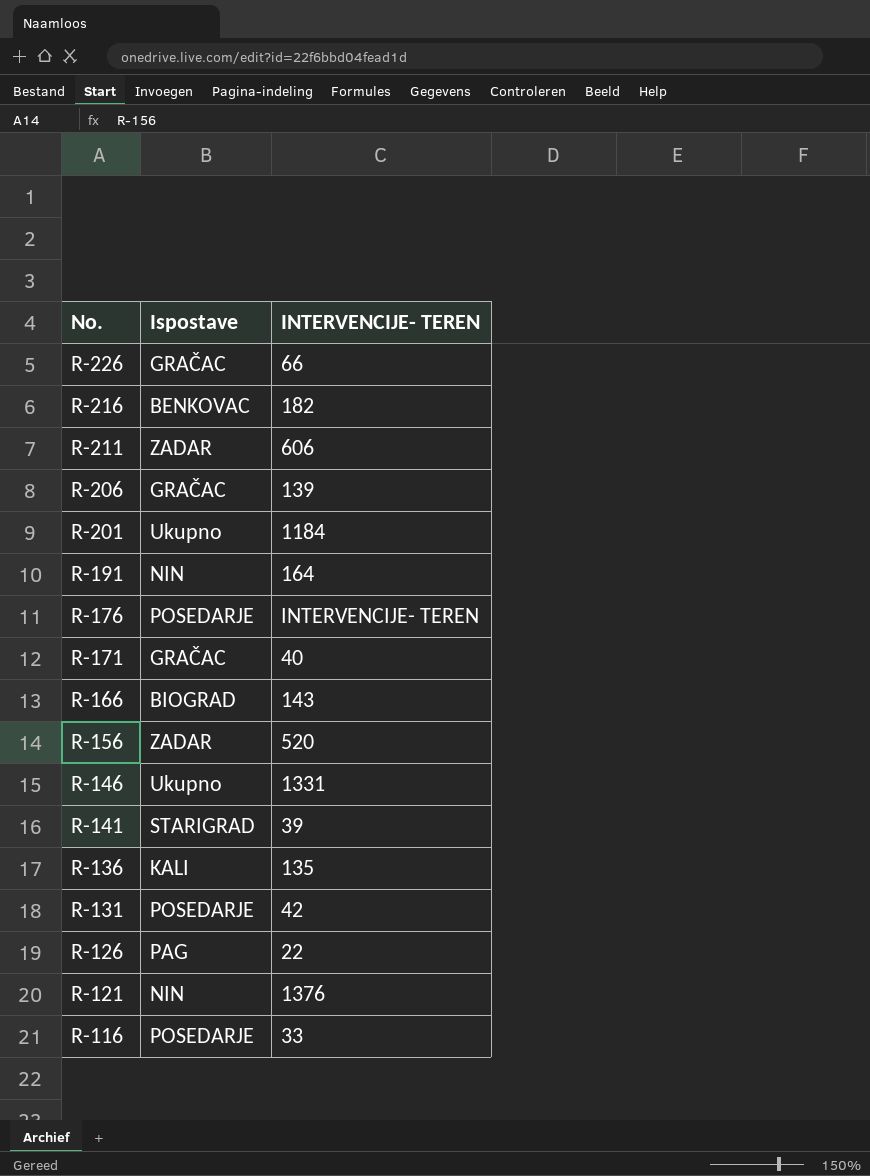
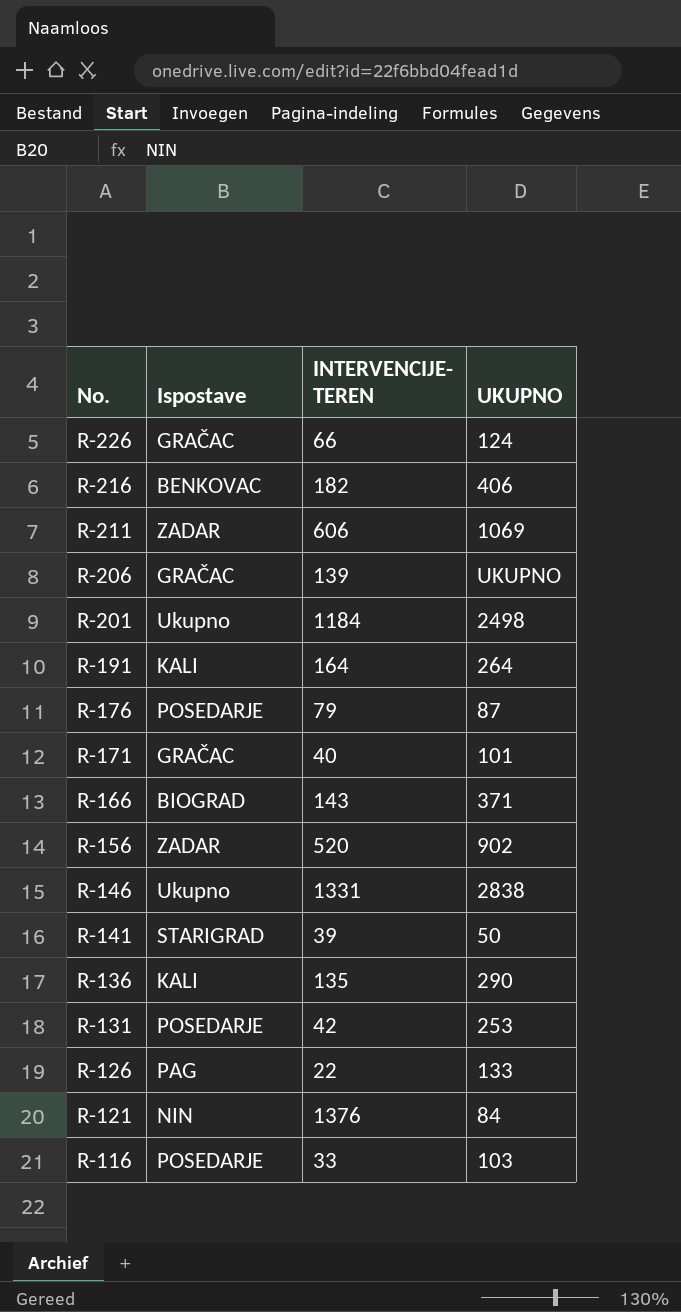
column UKUPNO | position: none -> 4
R-191 | Ispostave: NIN -> KALI
R-176 | INTERVENCIJE- TEREN: INTERVENCIJE- TEREN -> 79

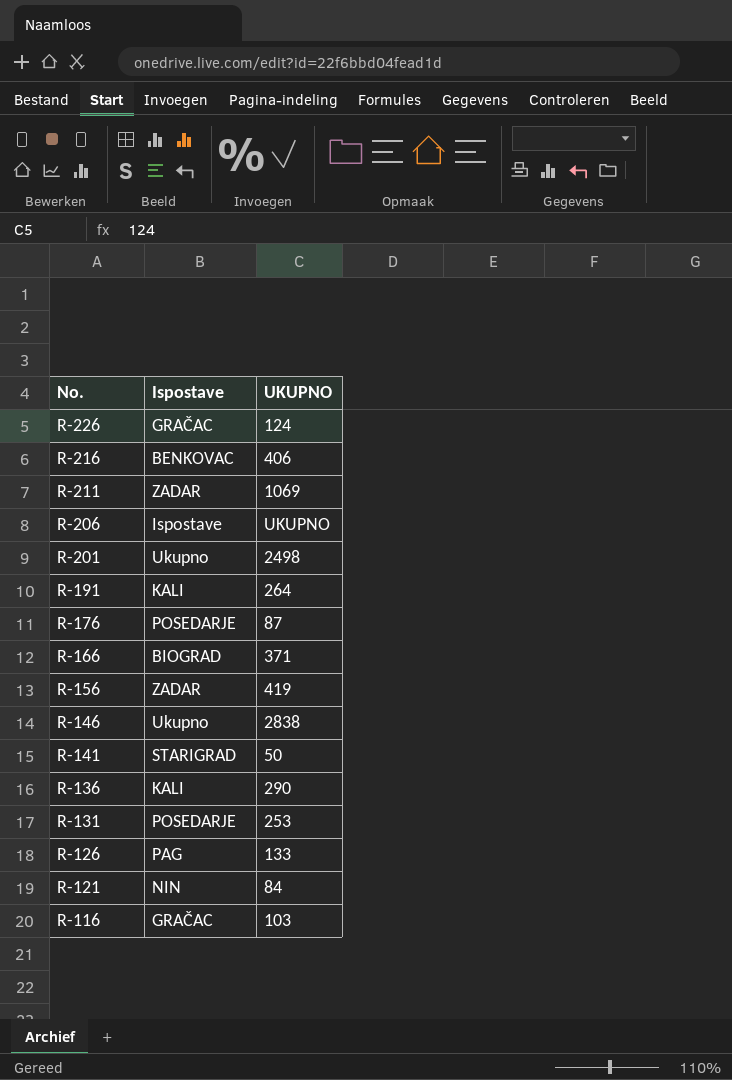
column INTERVENCIJE- TEREN | position: 3 -> none
row R-171: GRAČAC | 40 | 101 -> none
R-206 | Ispostave: GRAČAC -> Ispostave
R-156 | UKUPNO: 902 -> 419
R-116 | Ispostave: POSEDARJE -> GRAČAC

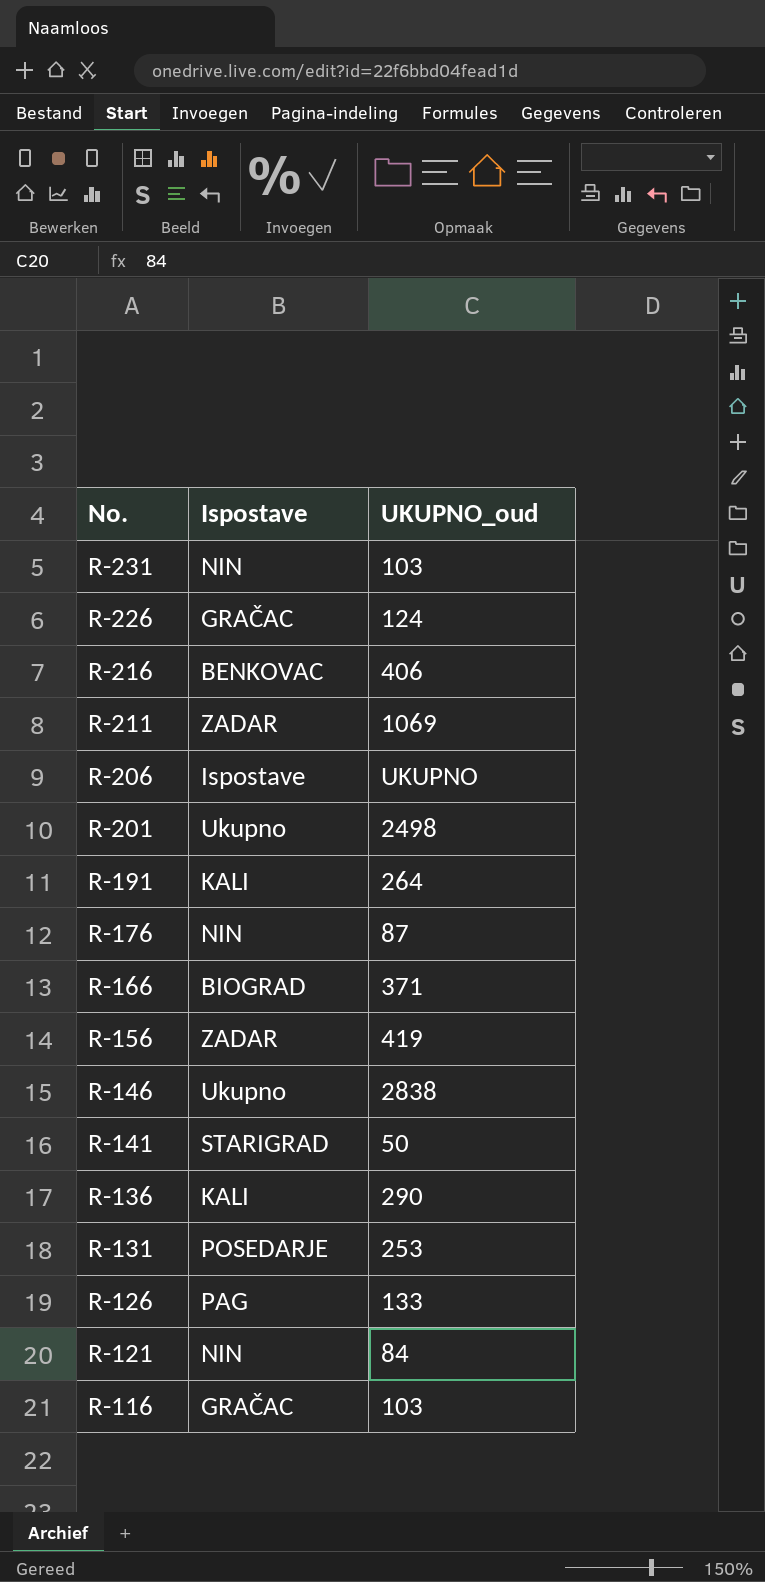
column name: UKUPNO -> UKUPNO_oud
row R-231: none -> NIN | 103
R-176 | Ispostave: POSEDARJE -> NIN

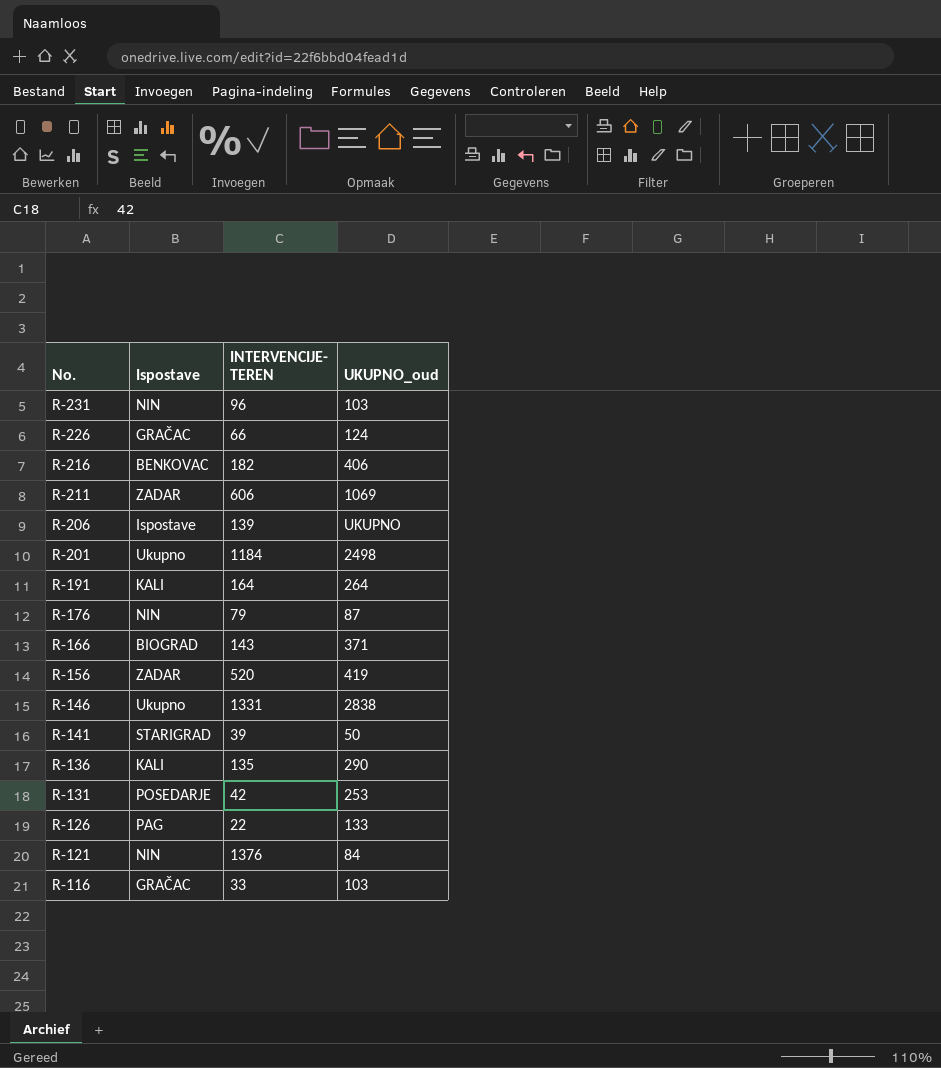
column INTERVENCIJE- TEREN | position: none -> 3

